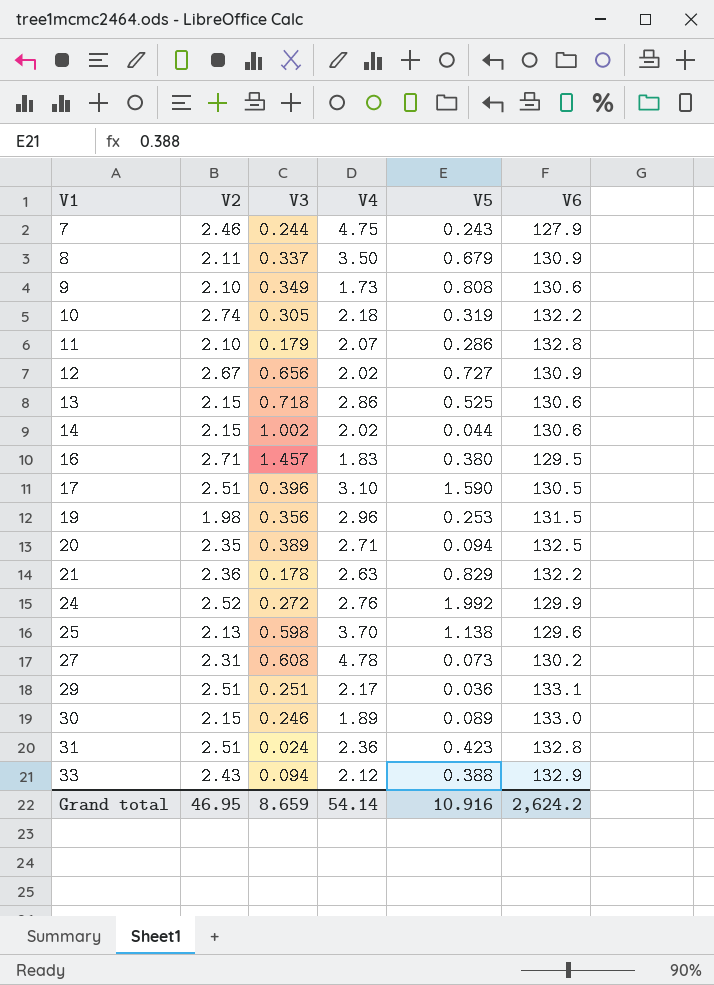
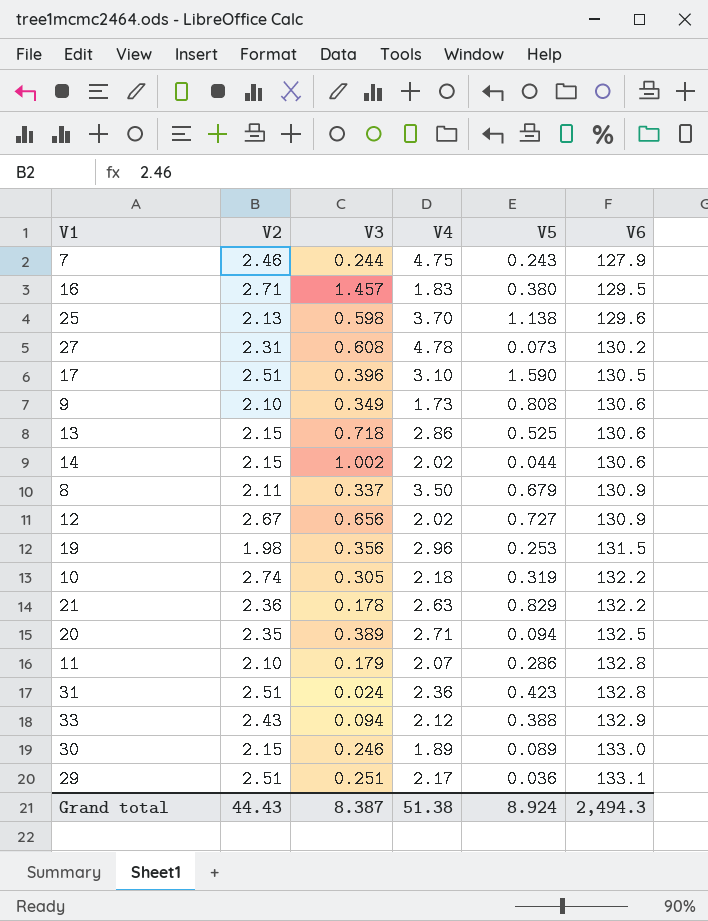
row order: V1 ascending -> V6 ascending
row 24: 2.52 | 0.272 | 2.76 | 1.992 | 129.9 -> none
Grand total | V2: 46.95 -> 44.43
Grand total | V3: 8.659 -> 8.387
Grand total | V4: 54.14 -> 51.38
Grand total | V5: 10.916 -> 8.924
Grand total | V6: 2,624.2 -> 2,494.3

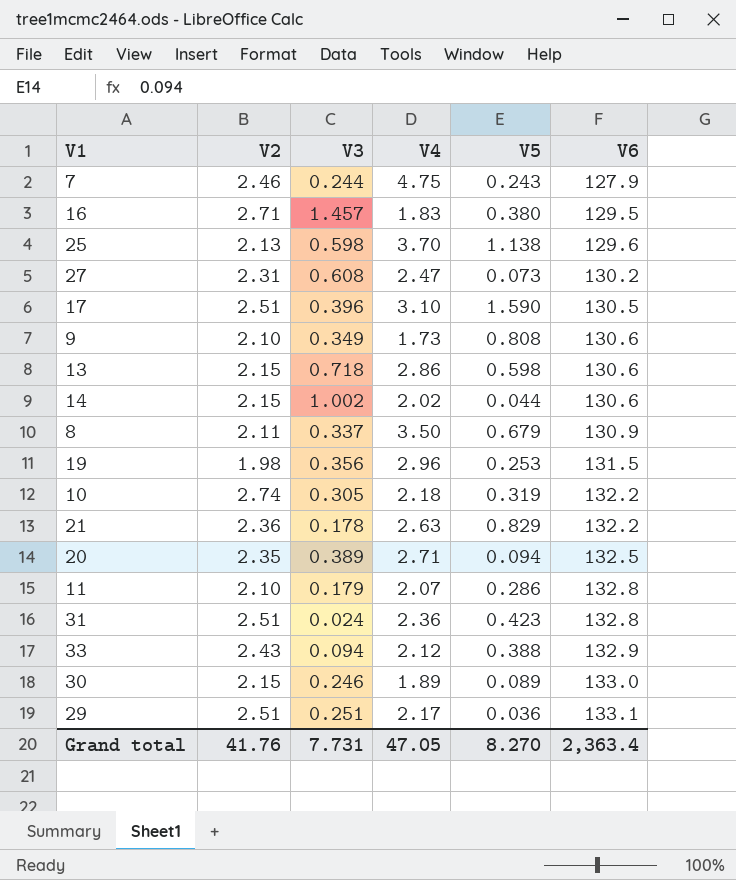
row 12: 2.67 | 0.656 | 2.02 | 0.727 | 130.9 -> none
27 | V4: 4.78 -> 2.47
13 | V5: 0.525 -> 0.598
Grand total | V2: 44.43 -> 41.76
Grand total | V3: 8.387 -> 7.731
Grand total | V4: 51.38 -> 47.05
Grand total | V5: 8.924 -> 8.270
Grand total | V6: 2,494.3 -> 2,363.4

